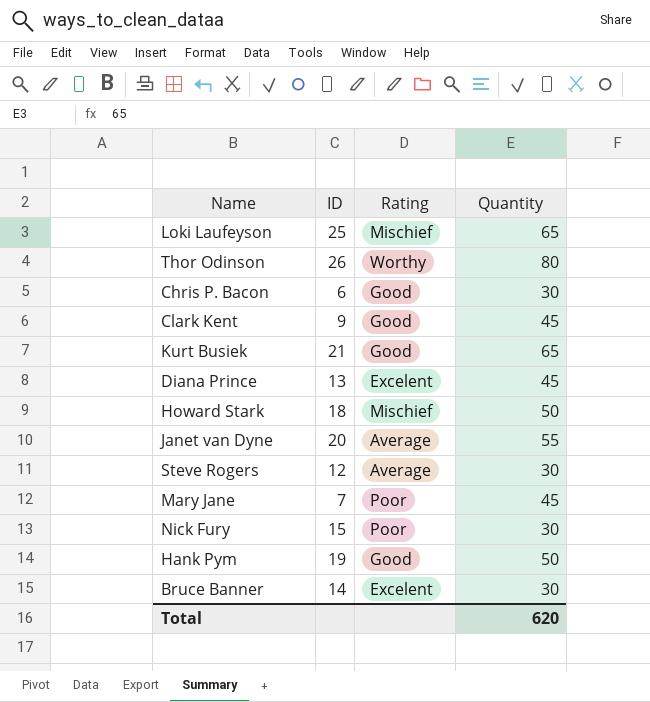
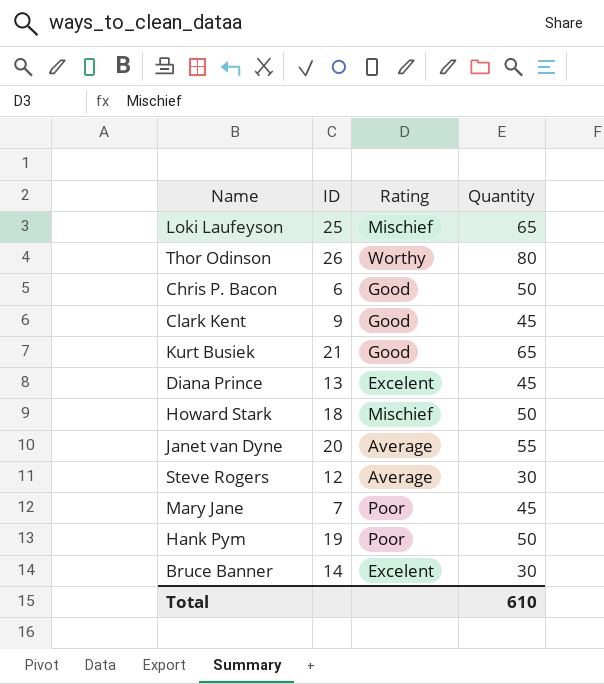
row Nick Fury: 15 | Poor | 30 -> none
Chris P. Bacon | Quantity: 30 -> 50
Hank Pym | Rating: Good -> Poor
Total | Quantity: 620 -> 610

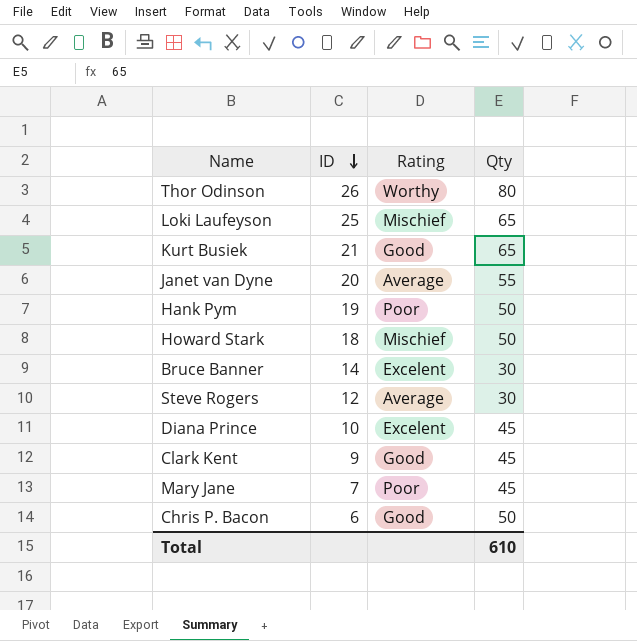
row order: none -> ID descending
column name: Quantity -> Qty
Diana Prince | ID: 13 -> 10

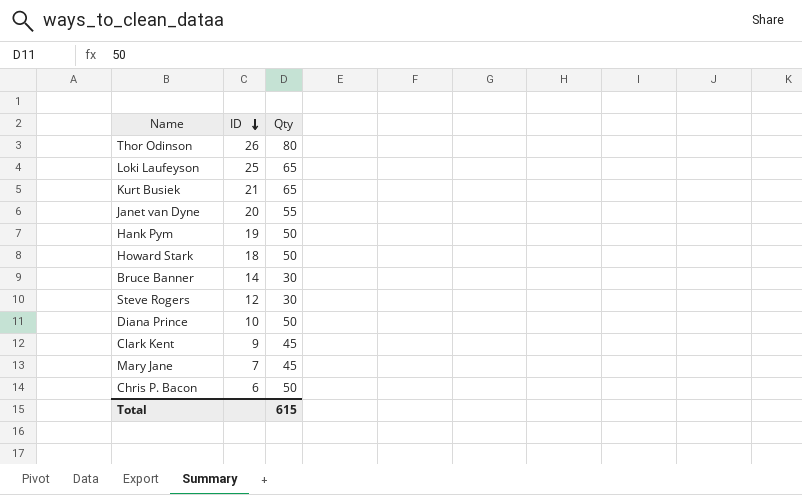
column Rating | position: 3 -> none
Diana Prince | Qty: 45 -> 50
Total | Qty: 610 -> 615

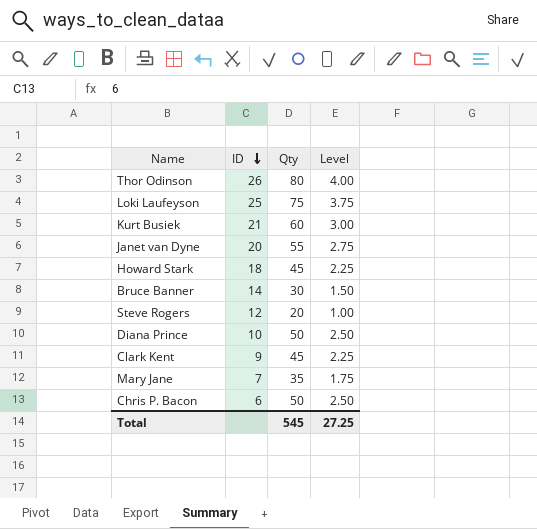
column Level | formula: none -> [Qty] * 0.05
row Hank Pym: 19 | 50 -> none
Loki Laufeyson | Qty: 65 -> 75
Kurt Busiek | Qty: 65 -> 60
Howard Stark | Qty: 50 -> 45
Steve Rogers | Qty: 30 -> 20
Mary Jane | Qty: 45 -> 35
Total | Qty: 615 -> 545

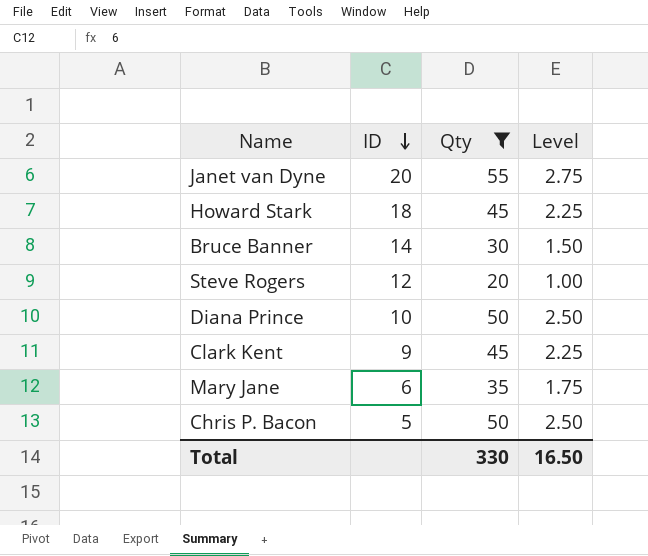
filter: none -> Qty <= 55
Mary Jane | ID: 7 -> 6
Chris P. Bacon | ID: 6 -> 5
Total | Qty: 545 -> 330
Total | Level: 27.25 -> 16.50

